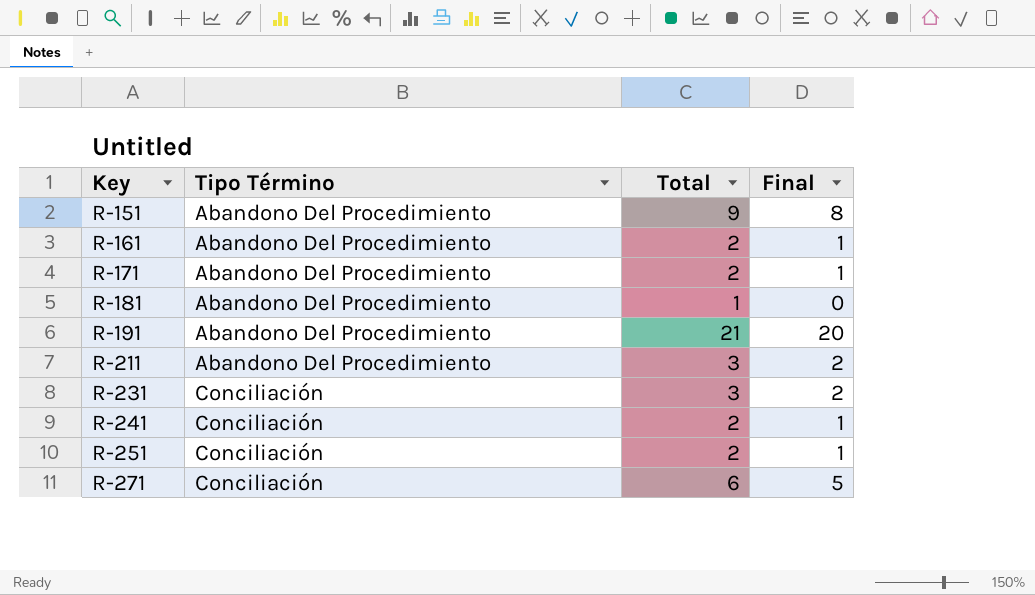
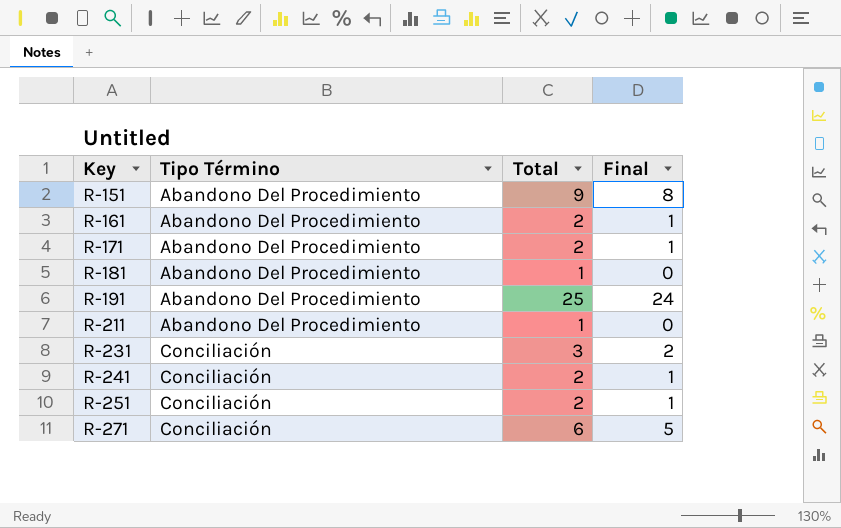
R-191 | Total: 21 -> 25
R-191 | Final: 20 -> 24
R-211 | Total: 3 -> 1
R-211 | Final: 2 -> 0

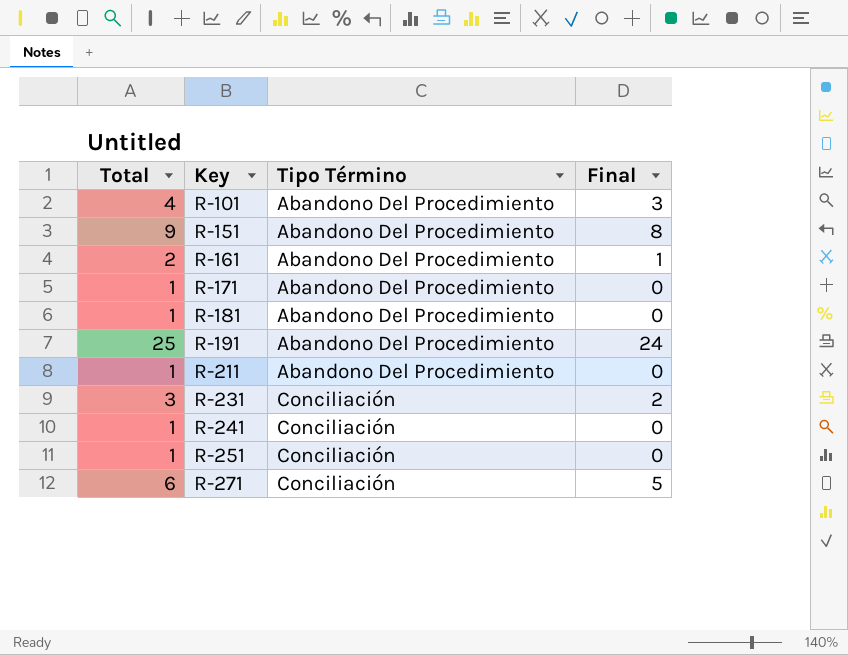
column Total | position: 3 -> 1
row R-101: none -> 4 | Abandono Del Procedimiento | 3
R-171 | Total: 2 -> 1
R-171 | Final: 1 -> 0
R-241 | Total: 2 -> 1
R-241 | Final: 1 -> 0
R-251 | Total: 2 -> 1
R-251 | Final: 1 -> 0

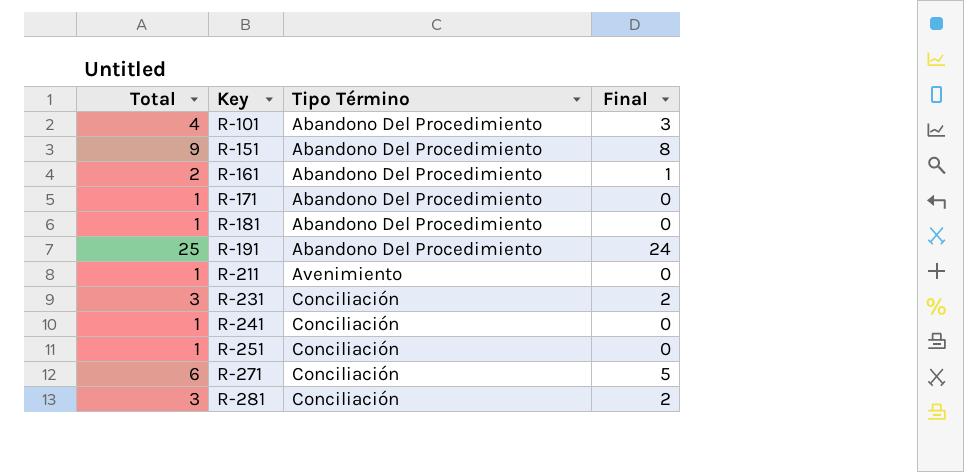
R-211 | Tipo Término: Abandono Del Procedimiento -> Avenimiento
row R-281: none -> 3 | Conciliación | 2

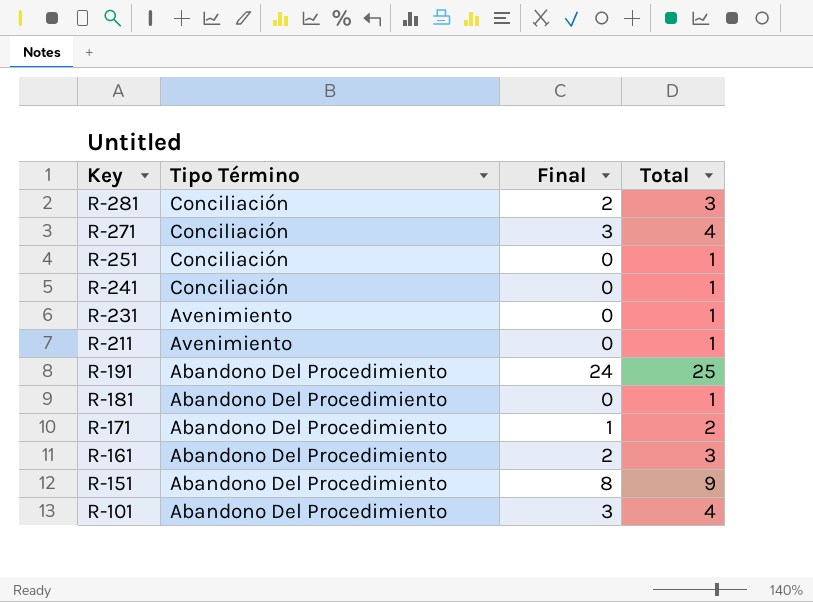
row order: Key ascending -> Key descending
column Total | position: 1 -> 4
R-271 | Final: 5 -> 3
R-271 | Total: 6 -> 4
R-231 | Tipo Término: Conciliación -> Avenimiento
R-231 | Final: 2 -> 0
R-231 | Total: 3 -> 1
R-171 | Final: 0 -> 1
R-171 | Total: 1 -> 2
R-161 | Final: 1 -> 2
R-161 | Total: 2 -> 3

